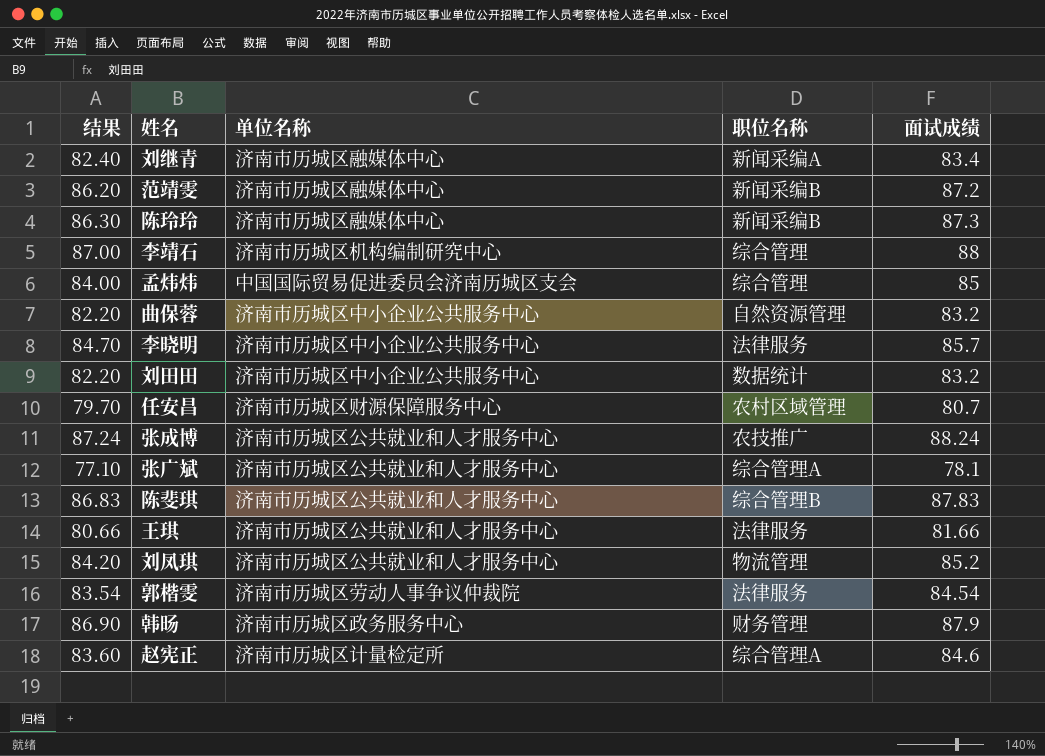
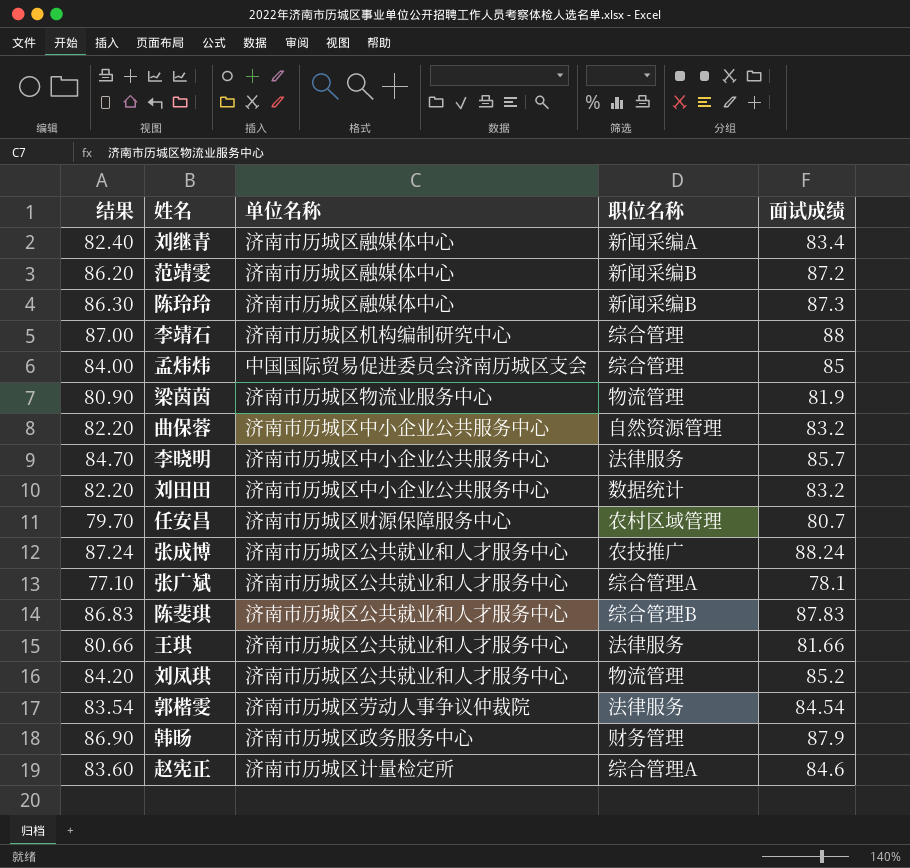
row 梁茵茵: none -> 80.90 | 济南市历城区物流业服务中心 | 物流管理 | 81.9

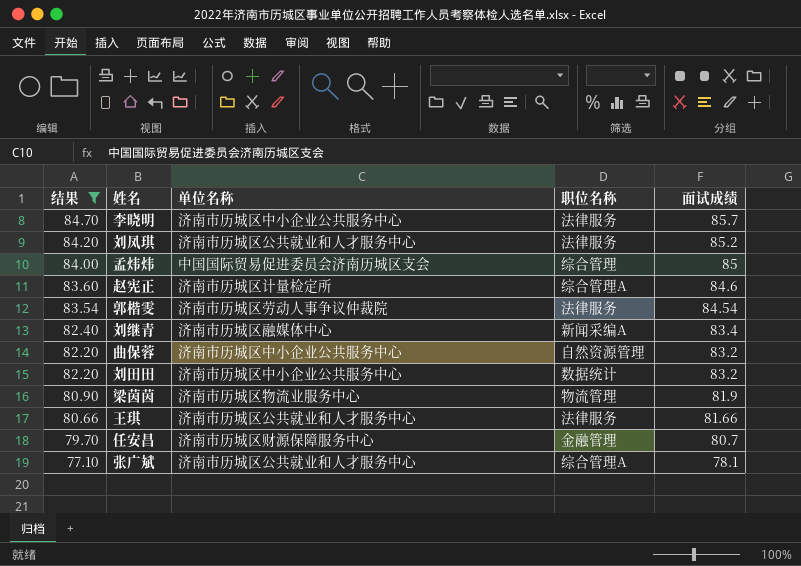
filter: none -> 结果 <= 84.70
row order: none -> 结果 descending
刘凤琪 | 职位名称: 物流管理 -> 法律服务
任安昌 | 职位名称: 农村区域管理 -> 金融管理

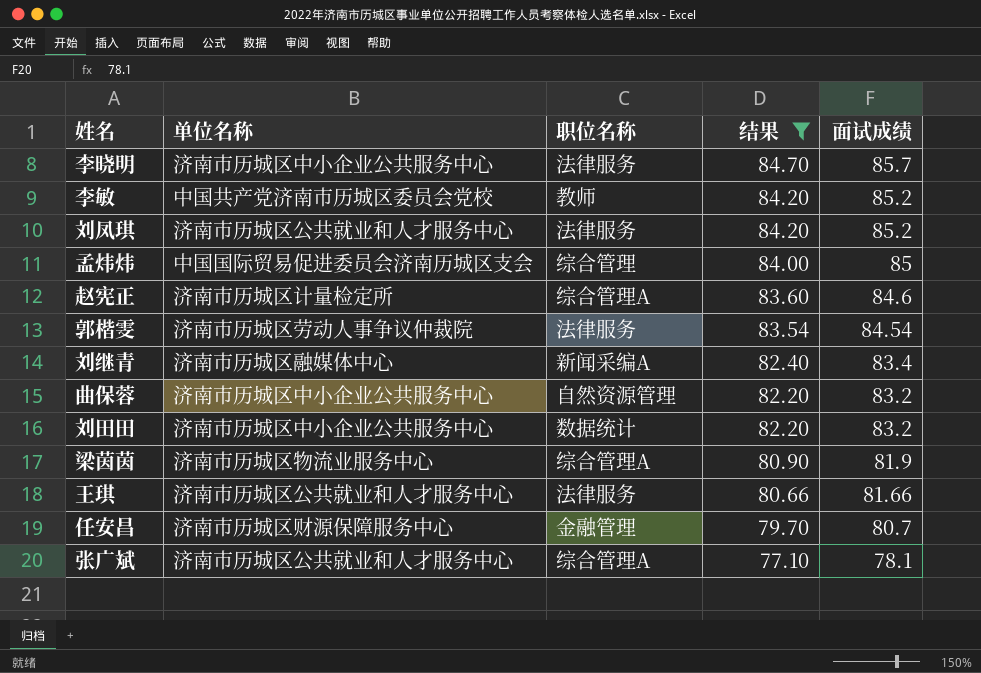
column 结果 | position: 1 -> 4
row 李敏: none -> 中国共产党济南市历城区委员会党校 | 教师 | 84.20 | 85.2
梁茵茵 | 职位名称: 物流管理 -> 综合管理A

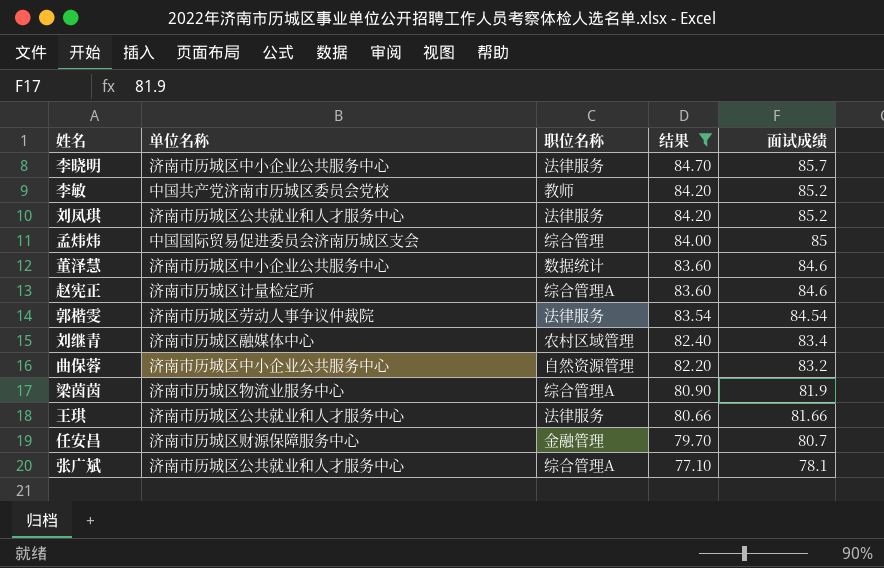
row 刘田田: 济南市历城区中小企业公共服务中心 | 数据统计 | 82.20 | 83.2 -> none
row 董泽慧: none -> 济南市历城区中小企业公共服务中心 | 数据统计 | 83.60 | 84.6
刘继青 | 职位名称: 新闻采编A -> 农村区域管理

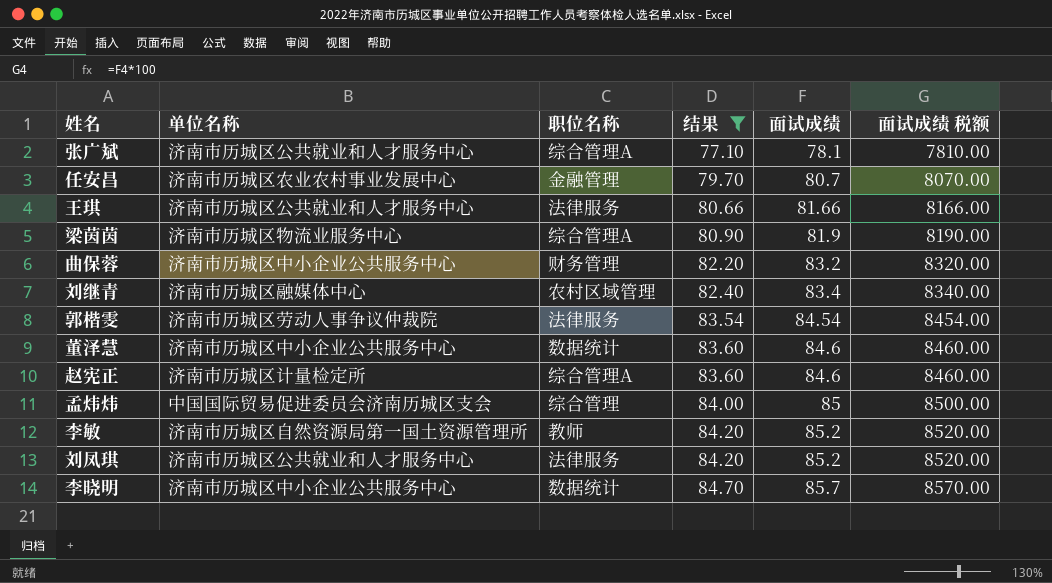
row order: 结果 descending -> 结果 ascending
column 面试成绩 税额 | formula: none -> [面试成绩] * 100
任安昌 | 单位名称: 济南市历城区财源保障服务中心 -> 济南市历城区农业农村事业发展中心
曲保蓉 | 职位名称: 自然资源管理 -> 财务管理
李敏 | 单位名称: 中国共产党济南市历城区委员会党校 -> 济南市历城区自然资源局第一国土资源管理所
李晓明 | 职位名称: 法律服务 -> 数据统计

